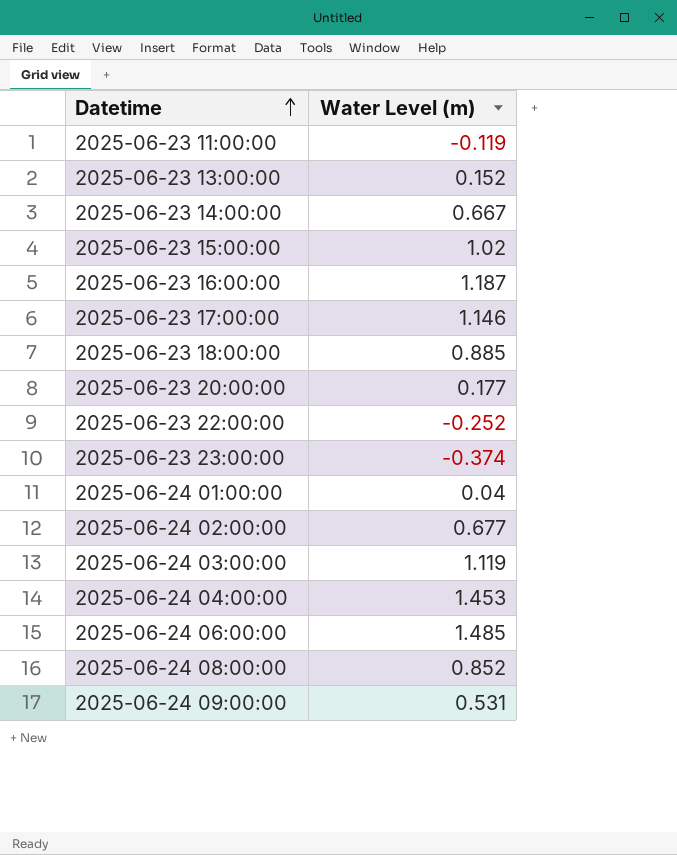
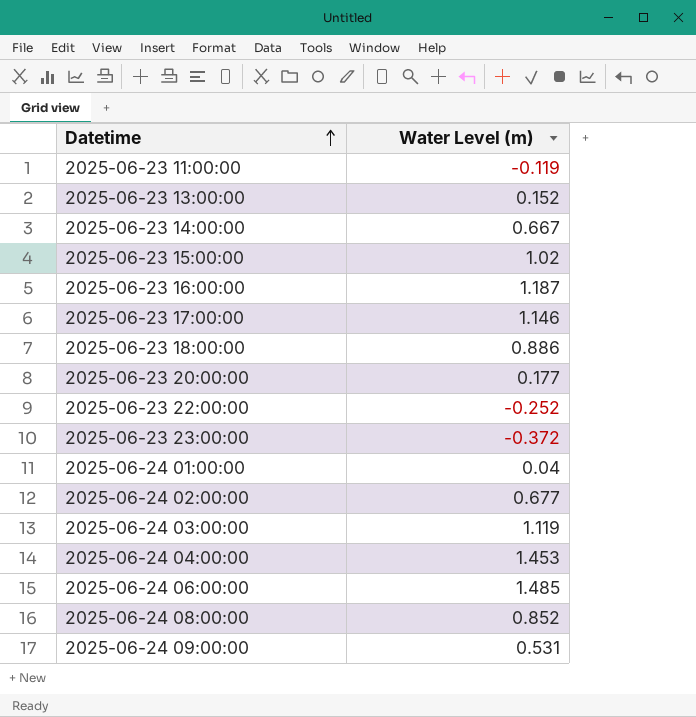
2025-06-23 18:00:00 | Water Level (m): 0.885 -> 0.886
2025-06-23 23:00:00 | Water Level (m): -0.374 -> -0.372

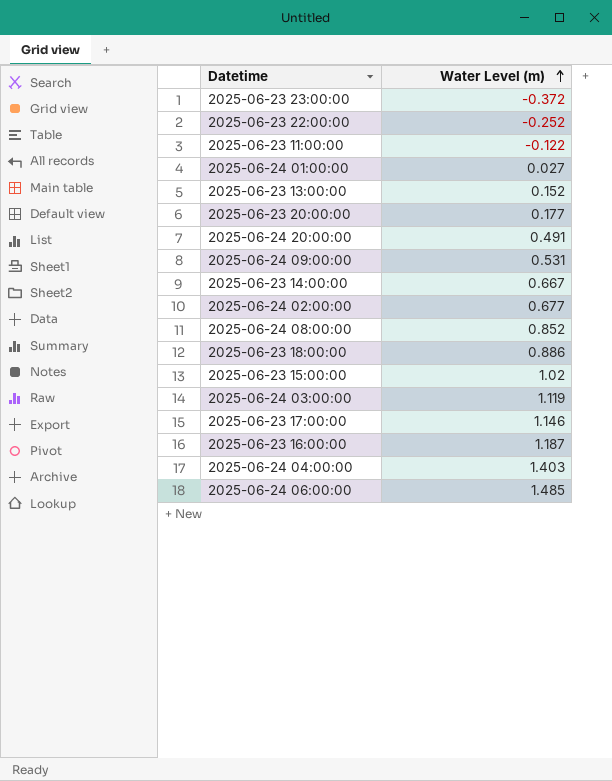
row order: Datetime ascending -> Water Level (m) ascending
2025-06-23 11:00:00 | Water Level (m): -0.119 -> -0.122
2025-06-24 01:00:00 | Water Level (m): 0.04 -> 0.027
row 2025-06-24 20:00:00: none -> 0.491
2025-06-24 04:00:00 | Water Level (m): 1.453 -> 1.403

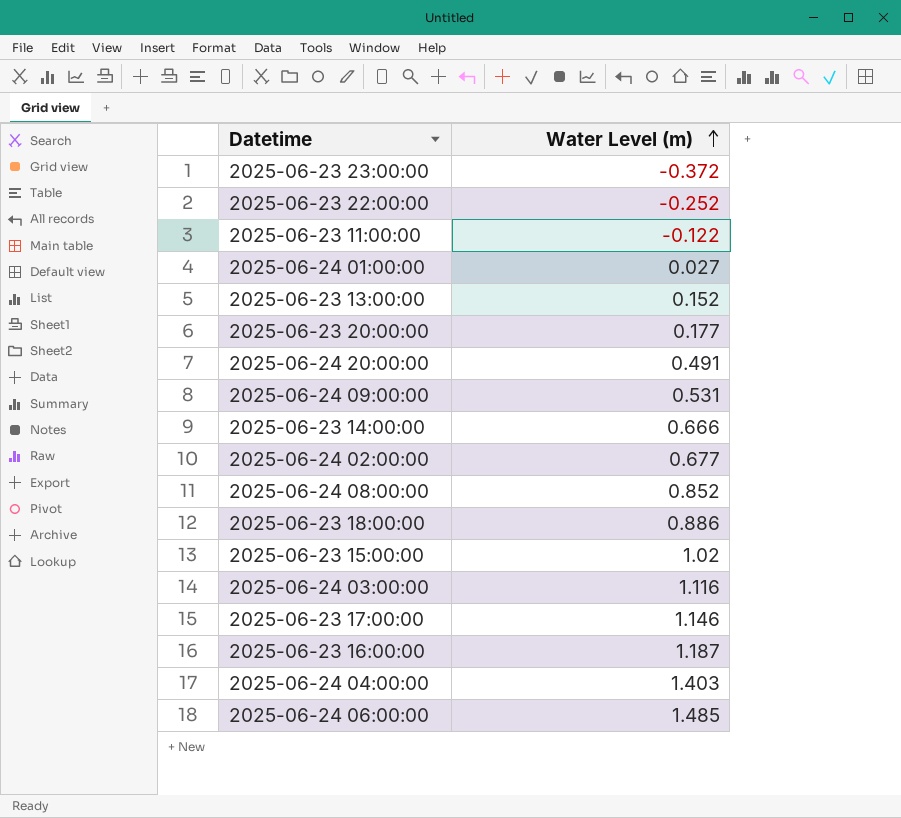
2025-06-23 14:00:00 | Water Level (m): 0.667 -> 0.666
2025-06-24 03:00:00 | Water Level (m): 1.119 -> 1.116

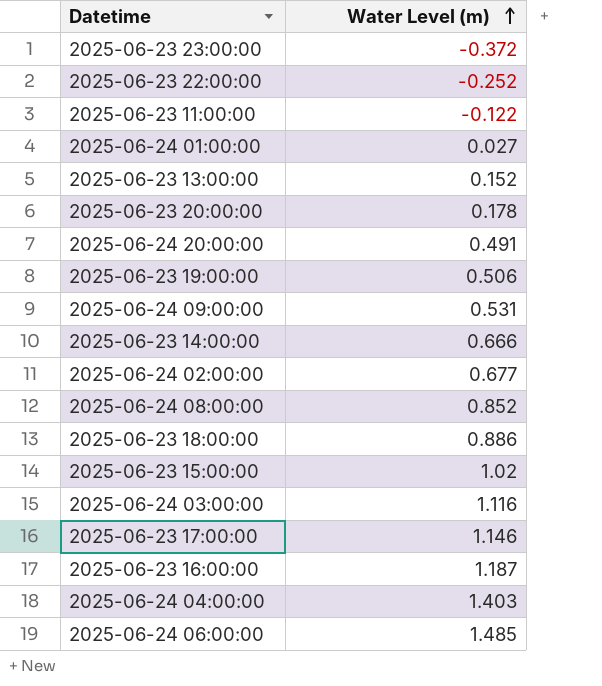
2025-06-23 20:00:00 | Water Level (m): 0.177 -> 0.178
row 2025-06-23 19:00:00: none -> 0.506

